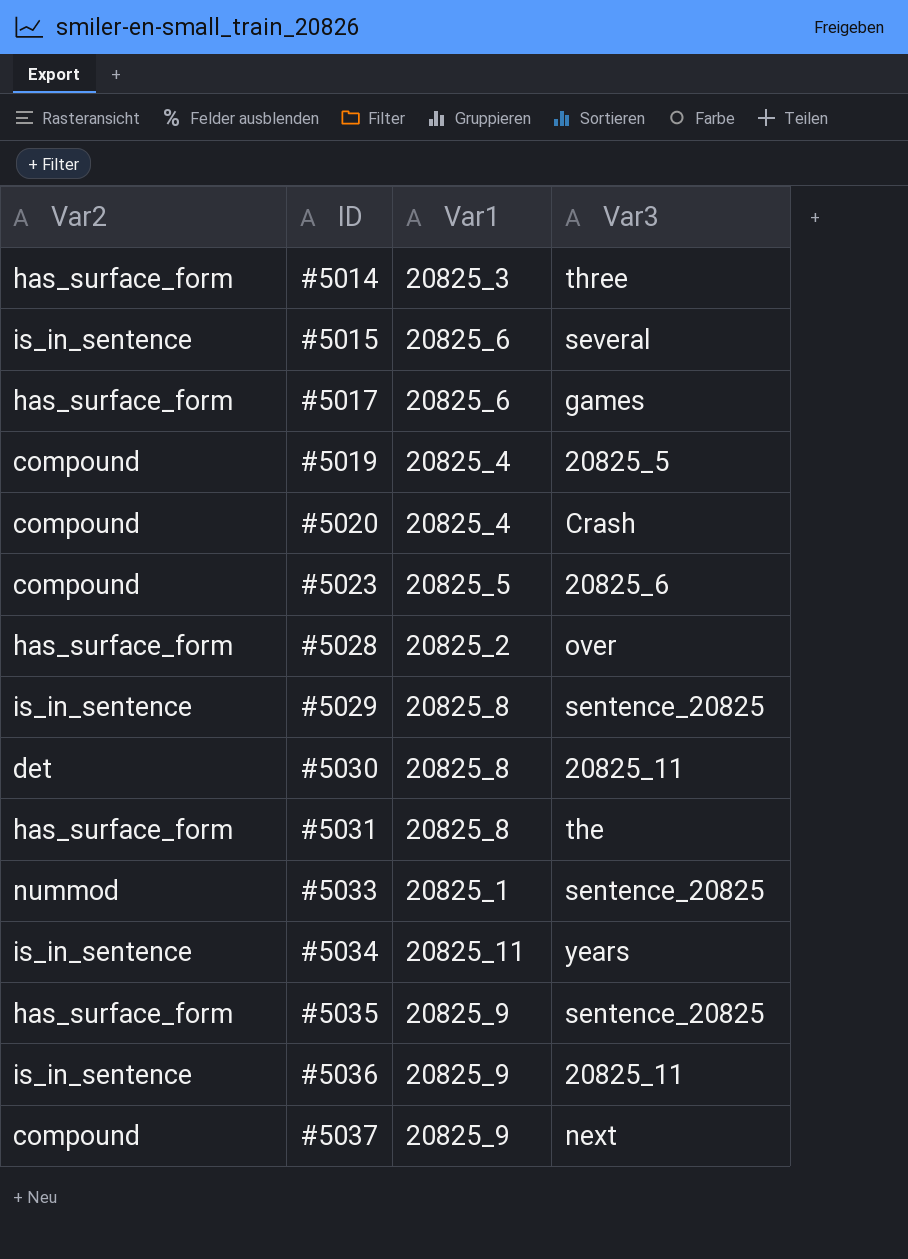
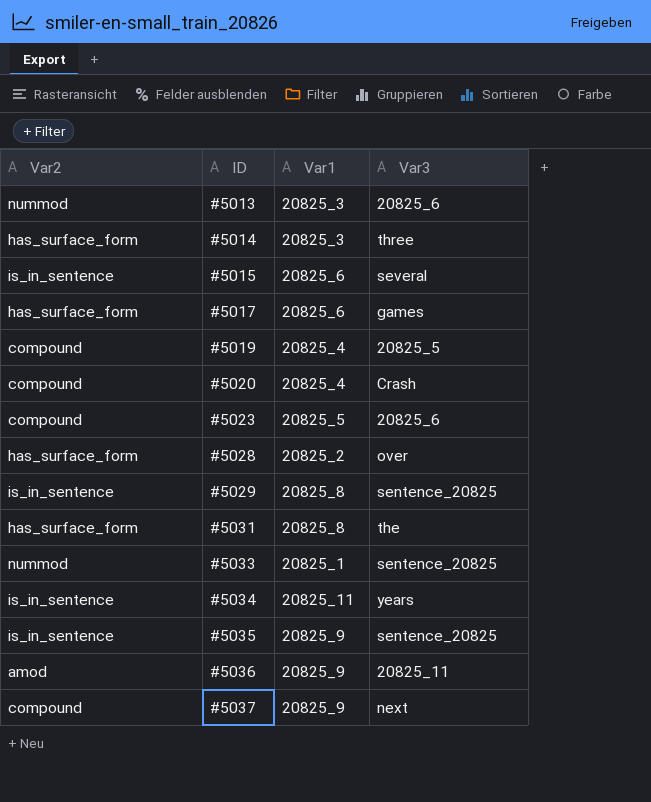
row #5030: det | 20825_8 | 20825_11 -> none
row #5013: none -> nummod | 20825_3 | 20825_6
#5035 | Var2: has_surface_form -> is_in_sentence
#5036 | Var2: is_in_sentence -> amod

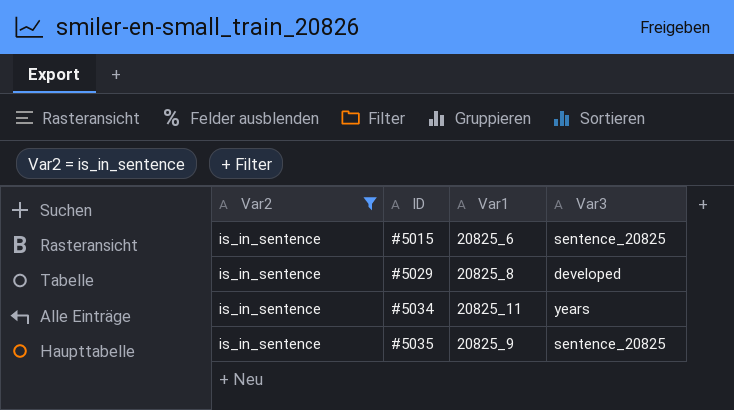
filter: none -> Var2 = is_in_sentence
#5015 | Var3: several -> sentence_20825
#5029 | Var3: sentence_20825 -> developed

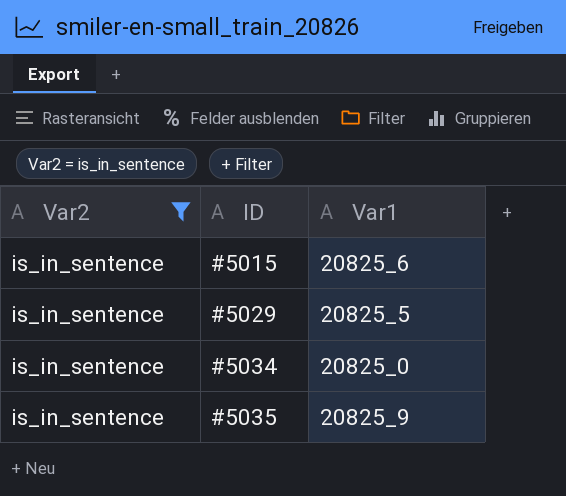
column Var3 | position: 4 -> none
#5029 | Var1: 20825_8 -> 20825_5
#5034 | Var1: 20825_11 -> 20825_0

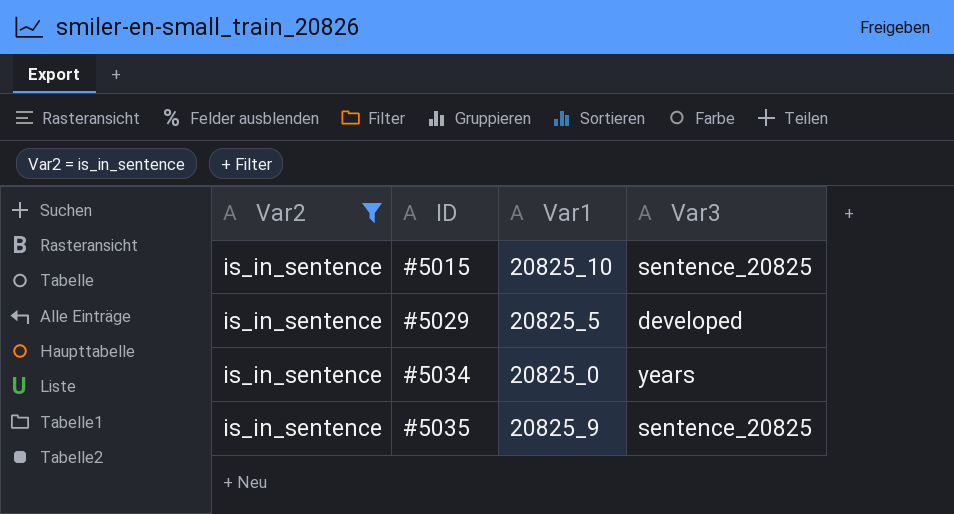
column Var3 | position: none -> 4
#5015 | Var1: 20825_6 -> 20825_10

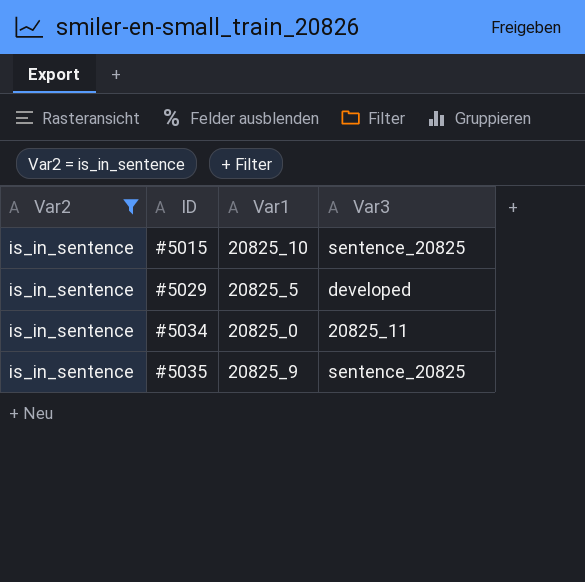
#5034 | Var3: years -> 20825_11

